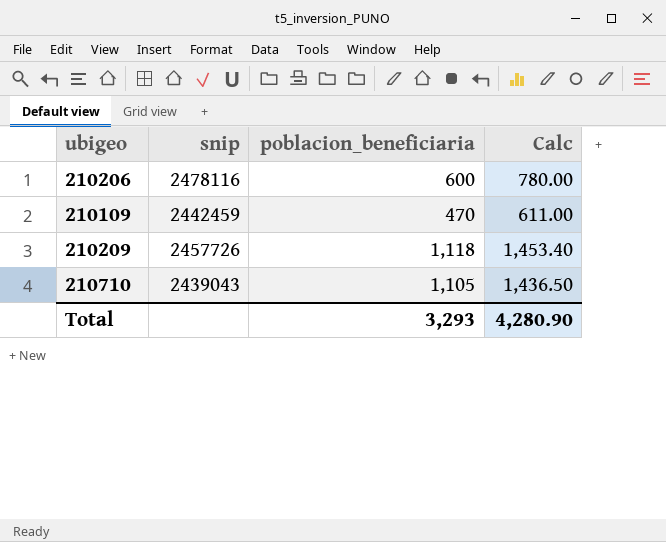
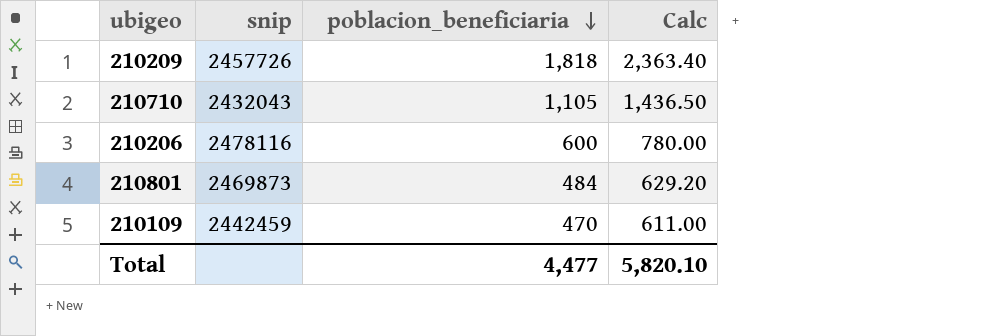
row order: none -> poblacion_beneficiaria descending
210209 | poblacion_beneficiaria: 1,118 -> 1,818
210209 | Calc: 1,453.40 -> 2,363.40
210710 | snip: 2439043 -> 2432043
row 210801: none -> 2469873 | 484 | 629.20
Total | poblacion_beneficiaria: 3,293 -> 4,477
Total | Calc: 4,280.90 -> 5,820.10

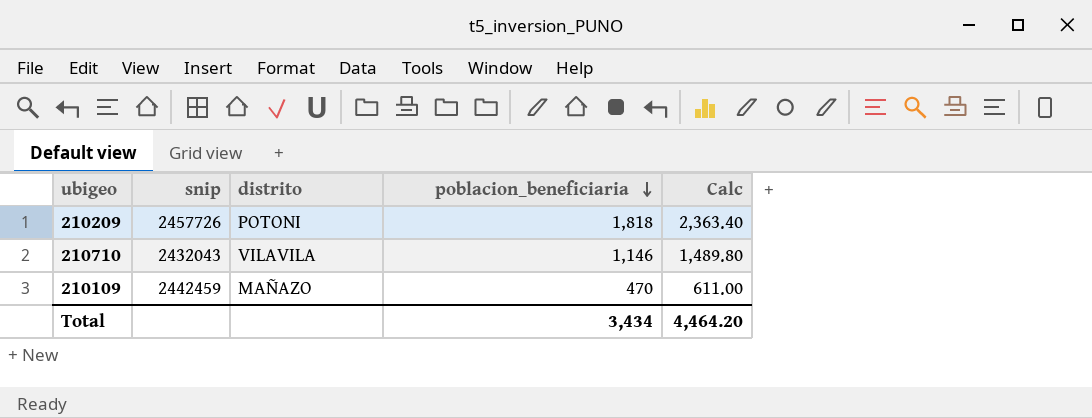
column distrito | position: none -> 3
row 210206: 2478116 | 600 | 780.00 -> none
row 210801: 2469873 | 484 | 629.20 -> none
210710 | poblacion_beneficiaria: 1,105 -> 1,146
210710 | Calc: 1,436.50 -> 1,489.80
Total | poblacion_beneficiaria: 4,477 -> 3,434
Total | Calc: 5,820.10 -> 4,464.20

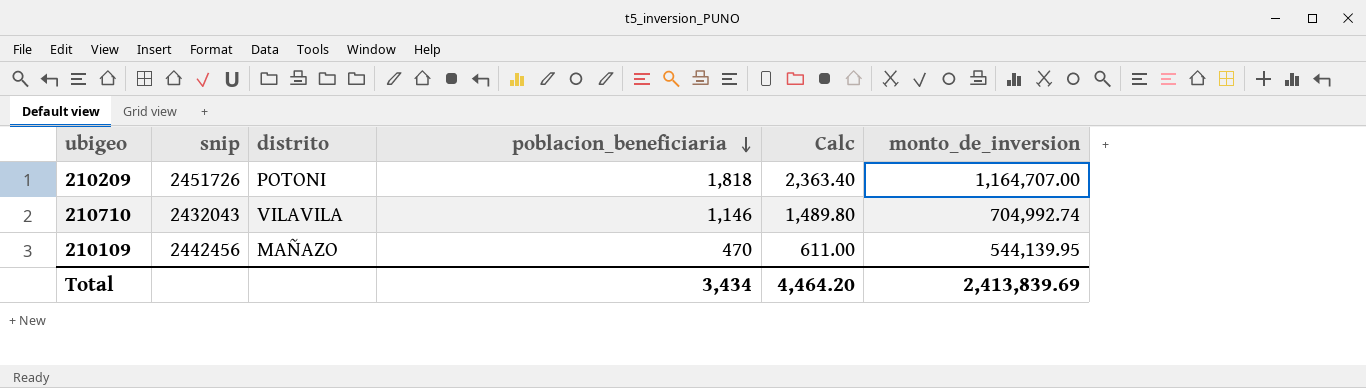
column monto_de_inversion | position: none -> 6
210209 | snip: 2457726 -> 2451726
210109 | snip: 2442459 -> 2442456

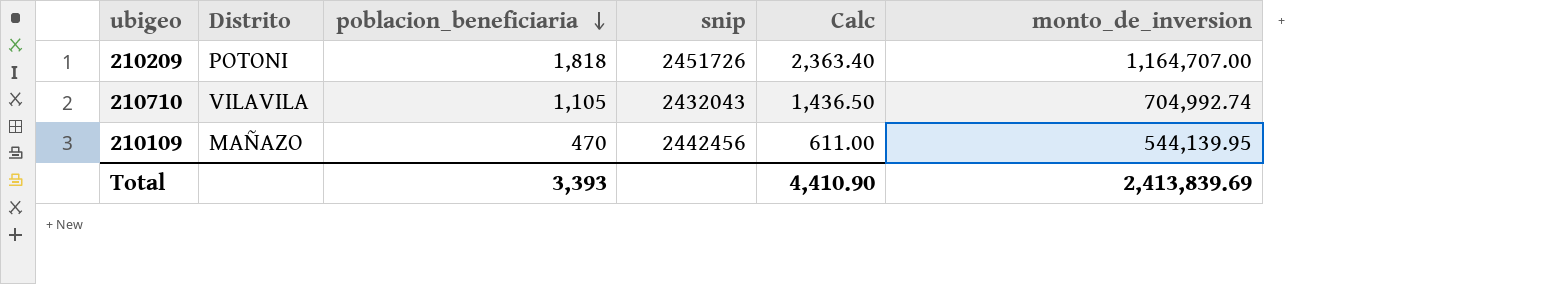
column name: distrito -> Distrito
column snip | position: 2 -> 4
210710 | poblacion_beneficiaria: 1,146 -> 1,105
210710 | Calc: 1,489.80 -> 1,436.50
Total | poblacion_beneficiaria: 3,434 -> 3,393
Total | Calc: 4,464.20 -> 4,410.90

